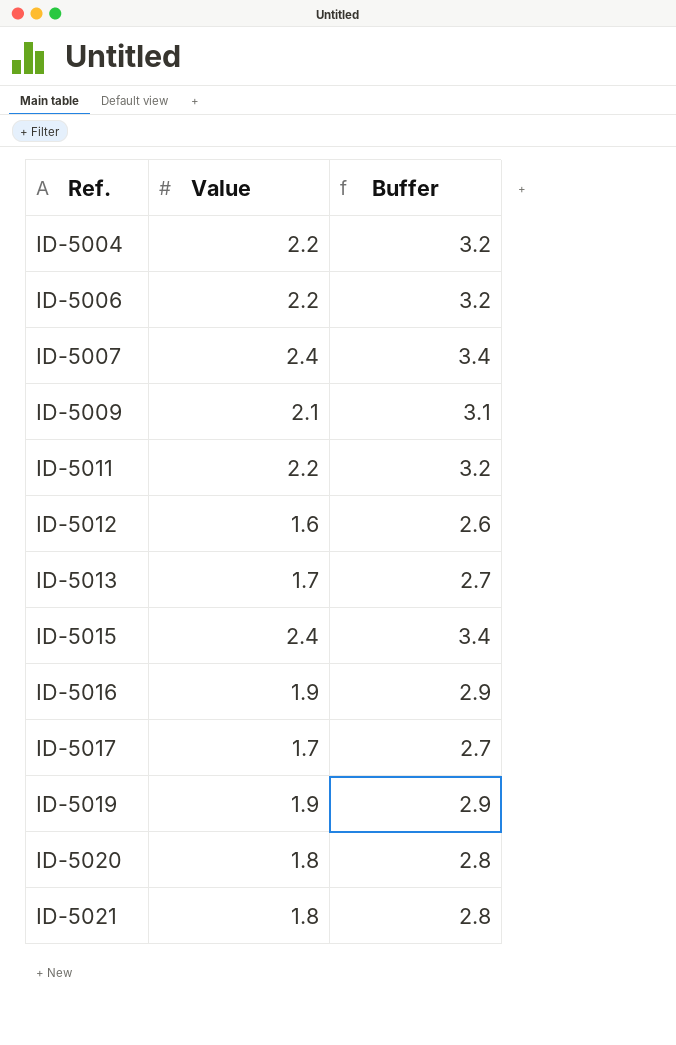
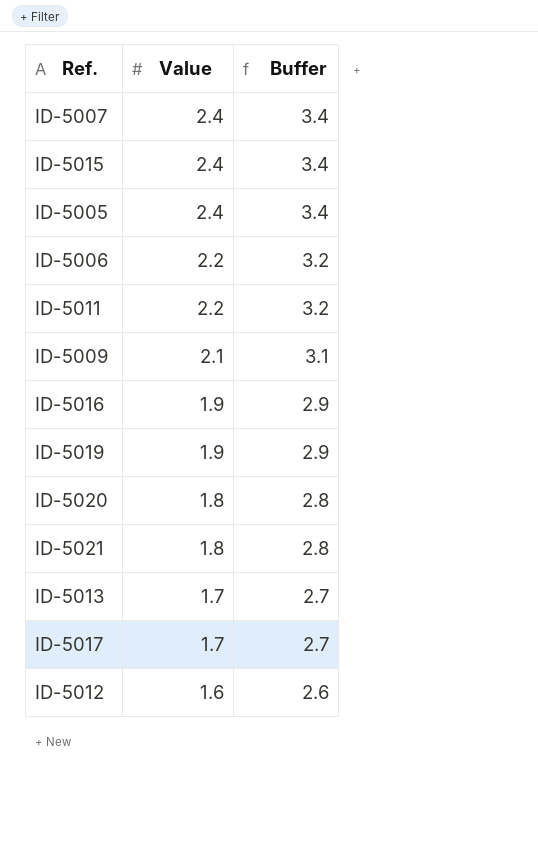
row order: Ref. ascending -> Value descending
row ID-5004: 2.2 | 3.2 -> none
row ID-5005: none -> 2.4 | 3.4

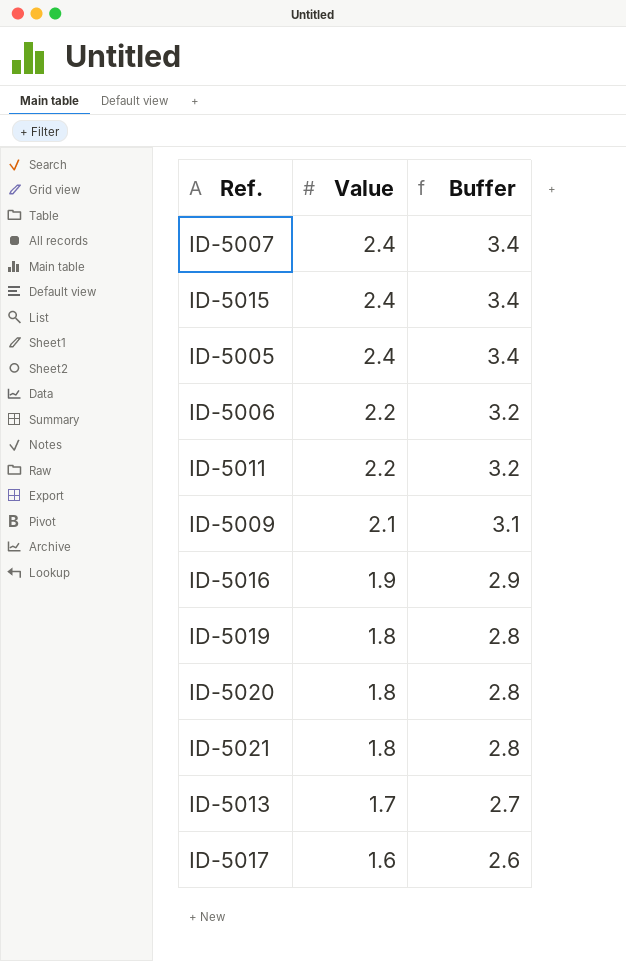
row ID-5012: 1.6 | 2.6 -> none
ID-5019 | Value: 1.9 -> 1.8
ID-5019 | Buffer: 2.9 -> 2.8
ID-5017 | Value: 1.7 -> 1.6
ID-5017 | Buffer: 2.7 -> 2.6

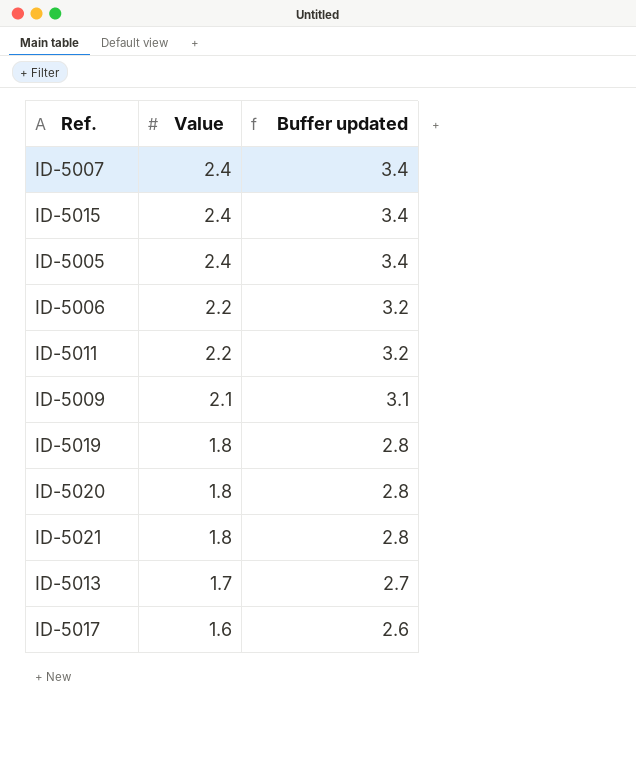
column name: Buffer -> Buffer updated
row ID-5016: 1.9 | 2.9 -> none

